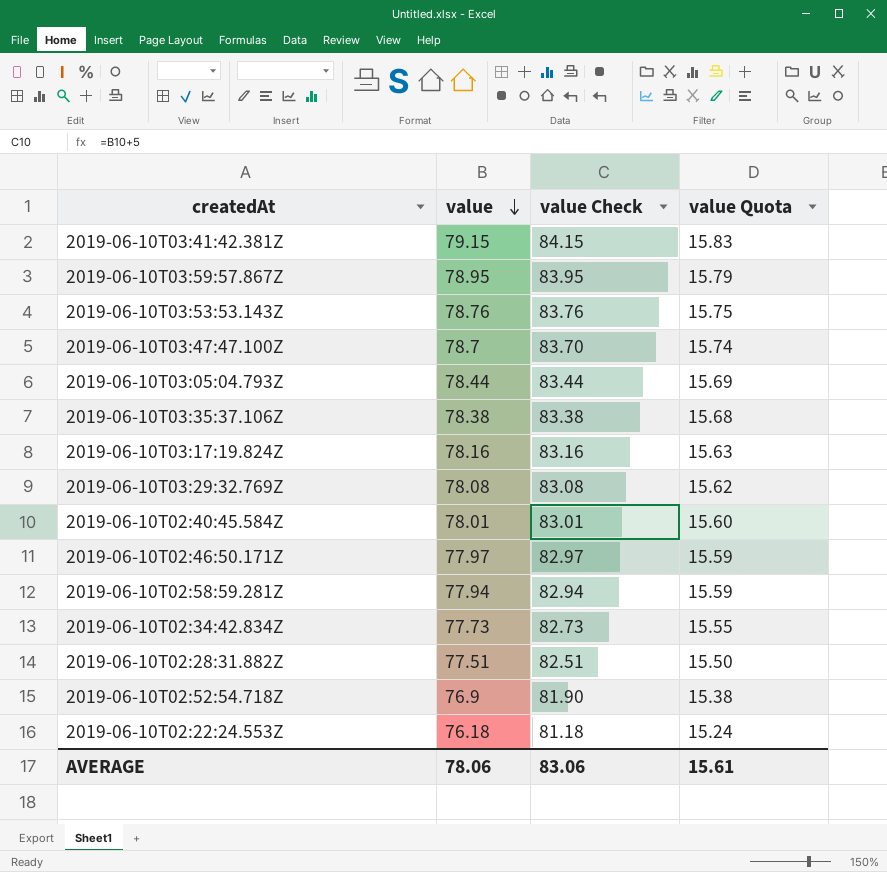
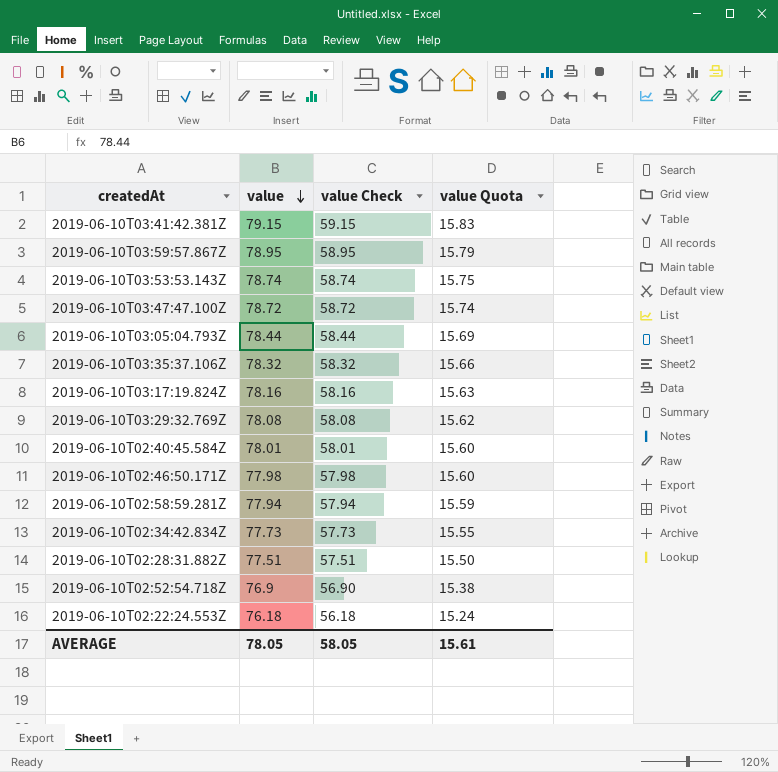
column value Check | formula: [value] + 5 -> [value] - 20
2019-06-10T03:53:53.143Z | value: 78.76 -> 78.74
2019-06-10T03:47:47.100Z | value: 78.7 -> 78.72
2019-06-10T03:35:37.106Z | value: 78.38 -> 78.32
2019-06-10T03:35:37.106Z | value Quota: 15.68 -> 15.66
2019-06-10T02:46:50.171Z | value: 77.97 -> 77.98
2019-06-10T02:46:50.171Z | value Quota: 15.59 -> 15.60
AVERAGE | value: 78.06 -> 78.05
AVERAGE | value Check: 83.06 -> 58.05

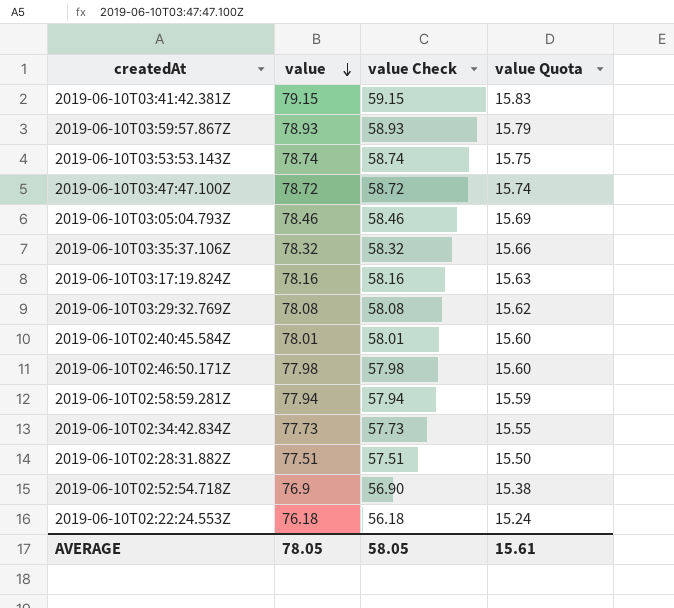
2019-06-10T03:59:57.867Z | value: 78.95 -> 78.93
2019-06-10T03:59:57.867Z | value Check: 58.95 -> 58.93
2019-06-10T03:05:04.793Z | value: 78.44 -> 78.46
2019-06-10T03:05:04.793Z | value Check: 58.44 -> 58.46

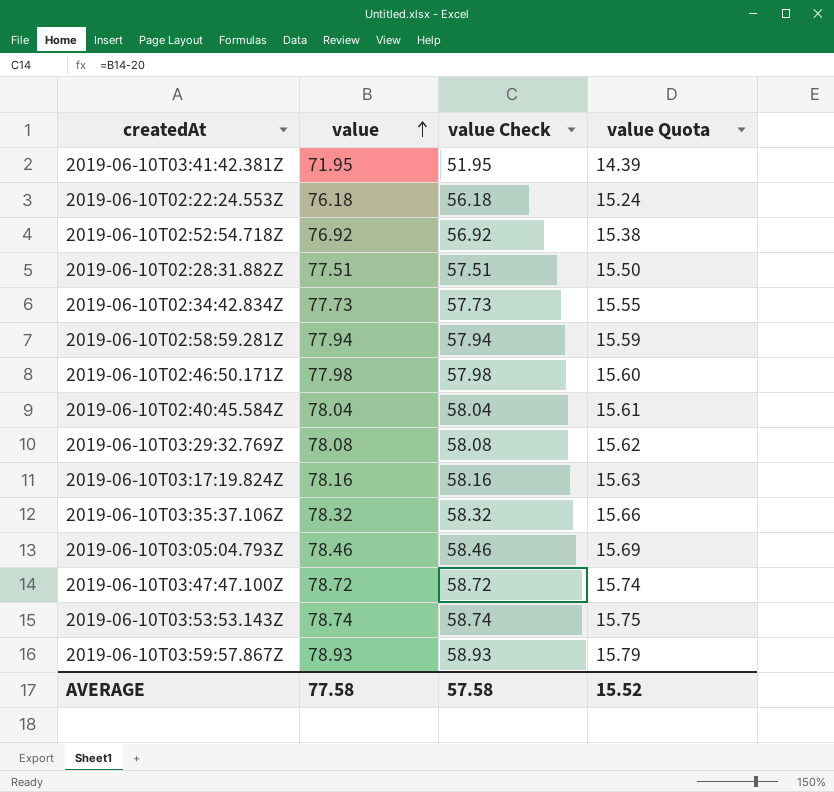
row order: value descending -> value ascending
2019-06-10T03:41:42.381Z | value: 79.15 -> 71.95
2019-06-10T03:41:42.381Z | value Check: 59.15 -> 51.95
2019-06-10T03:41:42.381Z | value Quota: 15.83 -> 14.39
2019-06-10T02:52:54.718Z | value: 76.9 -> 76.92
2019-06-10T02:52:54.718Z | value Check: 56.90 -> 56.92
2019-06-10T02:40:45.584Z | value: 78.01 -> 78.04
2019-06-10T02:40:45.584Z | value Check: 58.01 -> 58.04
2019-06-10T02:40:45.584Z | value Quota: 15.60 -> 15.61
AVERAGE | value: 78.05 -> 77.58
AVERAGE | value Check: 58.05 -> 57.58
AVERAGE | value Quota: 15.61 -> 15.52

